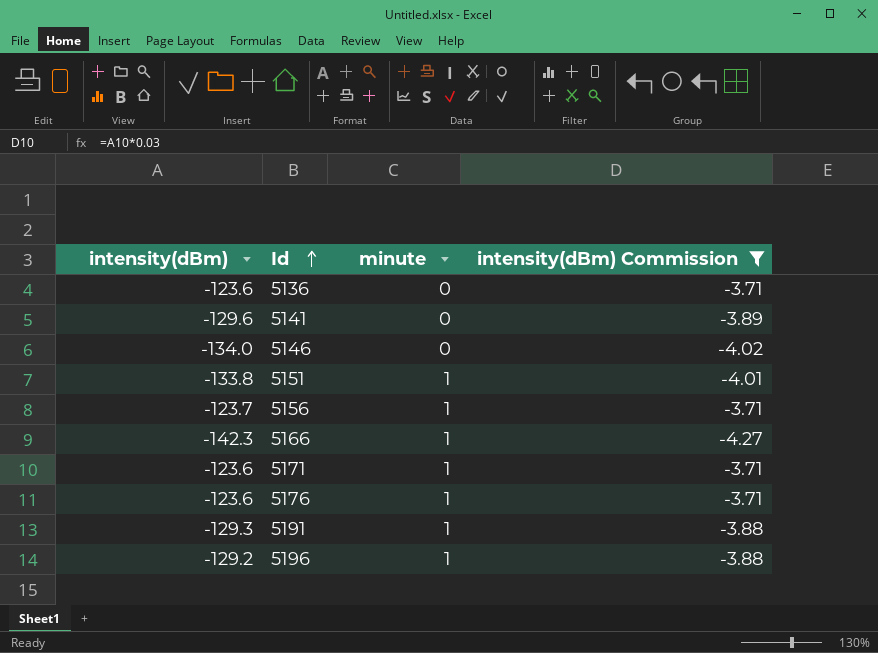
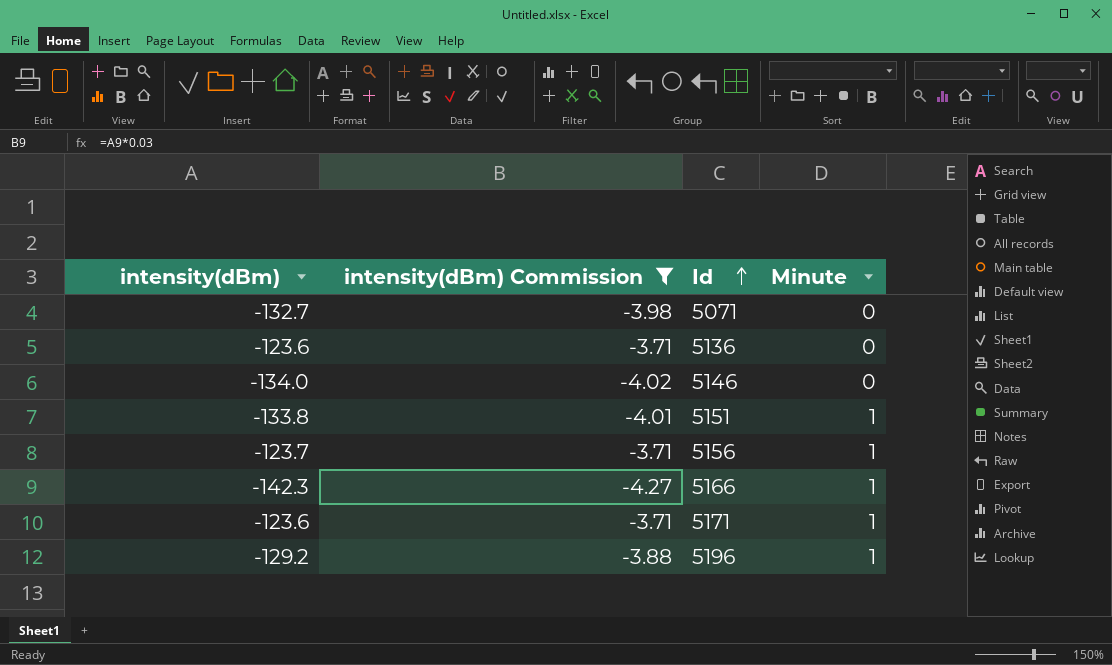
column intensity(dBm) Commission | position: 4 -> 2
column name: minute -> Minute
row 5141: -129.6 | 0 | -3.89 -> none
row 5176: -123.6 | 1 | -3.71 -> none
row 5191: -129.3 | 1 | -3.88 -> none
row 5071: none -> -132.7 | -3.98 | 0

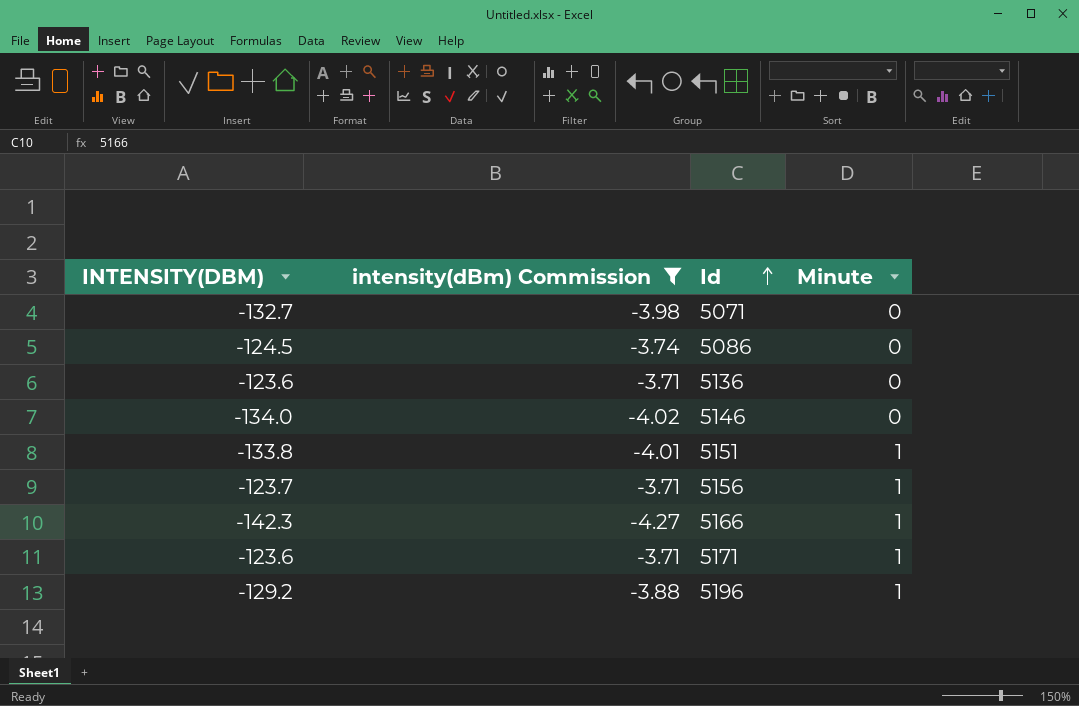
column name: intensity(dBm) -> INTENSITY(DBM)
row 5086: none -> -124.5 | -3.74 | 0

